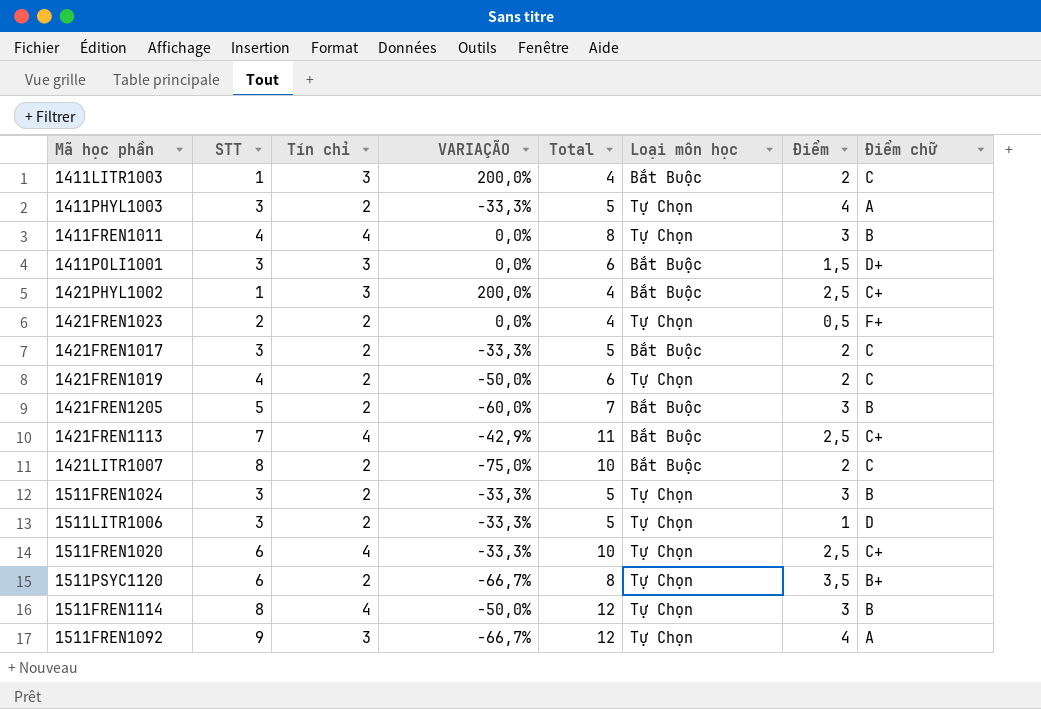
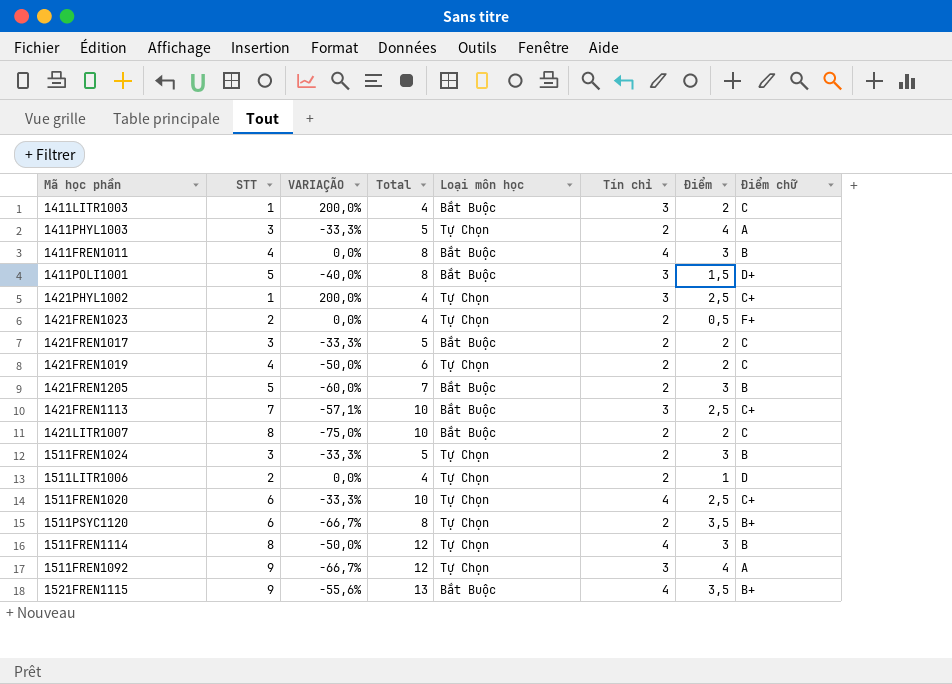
column Tín chỉ | position: 3 -> 6
1411FREN1011 | Loại môn học: Tự Chọn -> Bắt Buộc
1411POLI1001 | STT: 3 -> 5
1411POLI1001 | VARIAÇÃO: 0,0% -> -40,0%
1411POLI1001 | Total: 6 -> 8
1421PHYL1002 | Loại môn học: Bắt Buộc -> Tự Chọn
1421FREN1113 | VARIAÇÃO: -42,9% -> -57,1%
1421FREN1113 | Total: 11 -> 10
1421FREN1113 | Tín chỉ: 4 -> 3
1511LITR1006 | STT: 3 -> 2
1511LITR1006 | VARIAÇÃO: -33,3% -> 0,0%
1511LITR1006 | Total: 5 -> 4
row 1521FREN1115: none -> 9 | -55,6% | 13 | Bắt Buộc | 4 | 3,5 | B+

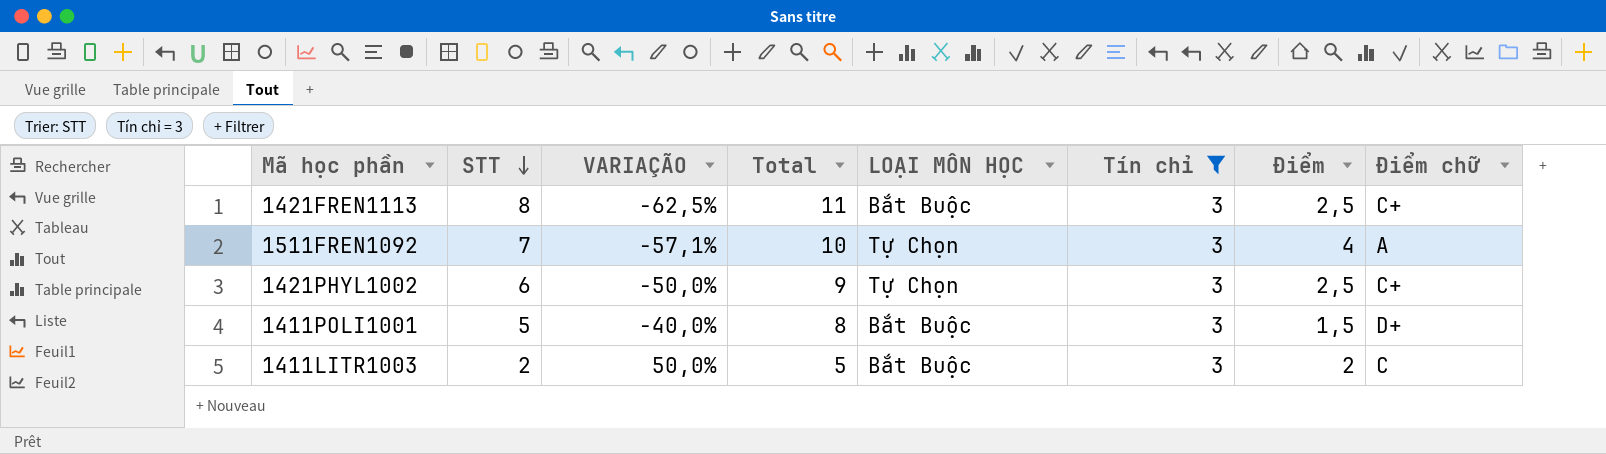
filter: none -> Tín chỉ = 3
row order: none -> STT descending
column name: Loại môn học -> LOẠI MÔN HỌC
1421FREN1113 | STT: 7 -> 8
1421FREN1113 | VARIAÇÃO: -57,1% -> -62,5%
1421FREN1113 | Total: 10 -> 11
1511FREN1092 | STT: 9 -> 7
1511FREN1092 | VARIAÇÃO: -66,7% -> -57,1%
1511FREN1092 | Total: 12 -> 10
1421PHYL1002 | STT: 1 -> 6
1421PHYL1002 | VARIAÇÃO: 200,0% -> -50,0%
1421PHYL1002 | Total: 4 -> 9
1411LITR1003 | STT: 1 -> 2
1411LITR1003 | VARIAÇÃO: 200,0% -> 50,0%
1411LITR1003 | Total: 4 -> 5

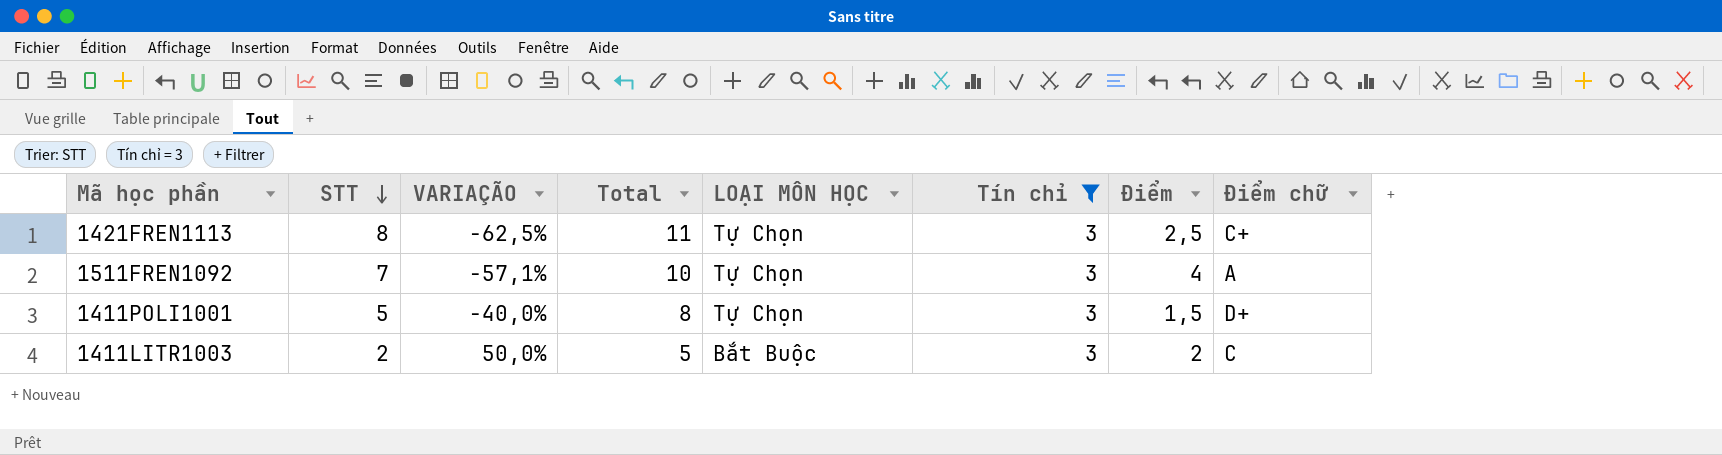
row 1421PHYL1002: 6 | -50,0% | 9 | Tự Chọn | 3 | 2,5 | C+ -> none
1421FREN1113 | LOẠI MÔN HỌC: Bắt Buộc -> Tự Chọn
1411POLI1001 | LOẠI MÔN HỌC: Bắt Buộc -> Tự Chọn

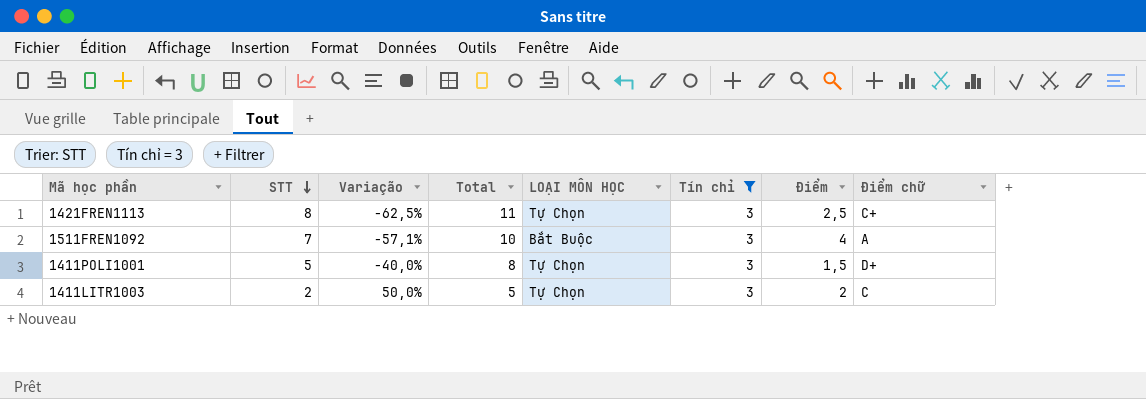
column name: VARIAÇÃO -> Variação
1511FREN1092 | LOẠI MÔN HỌC: Tự Chọn -> Bắt Buộc
1411LITR1003 | LOẠI MÔN HỌC: Bắt Buộc -> Tự Chọn

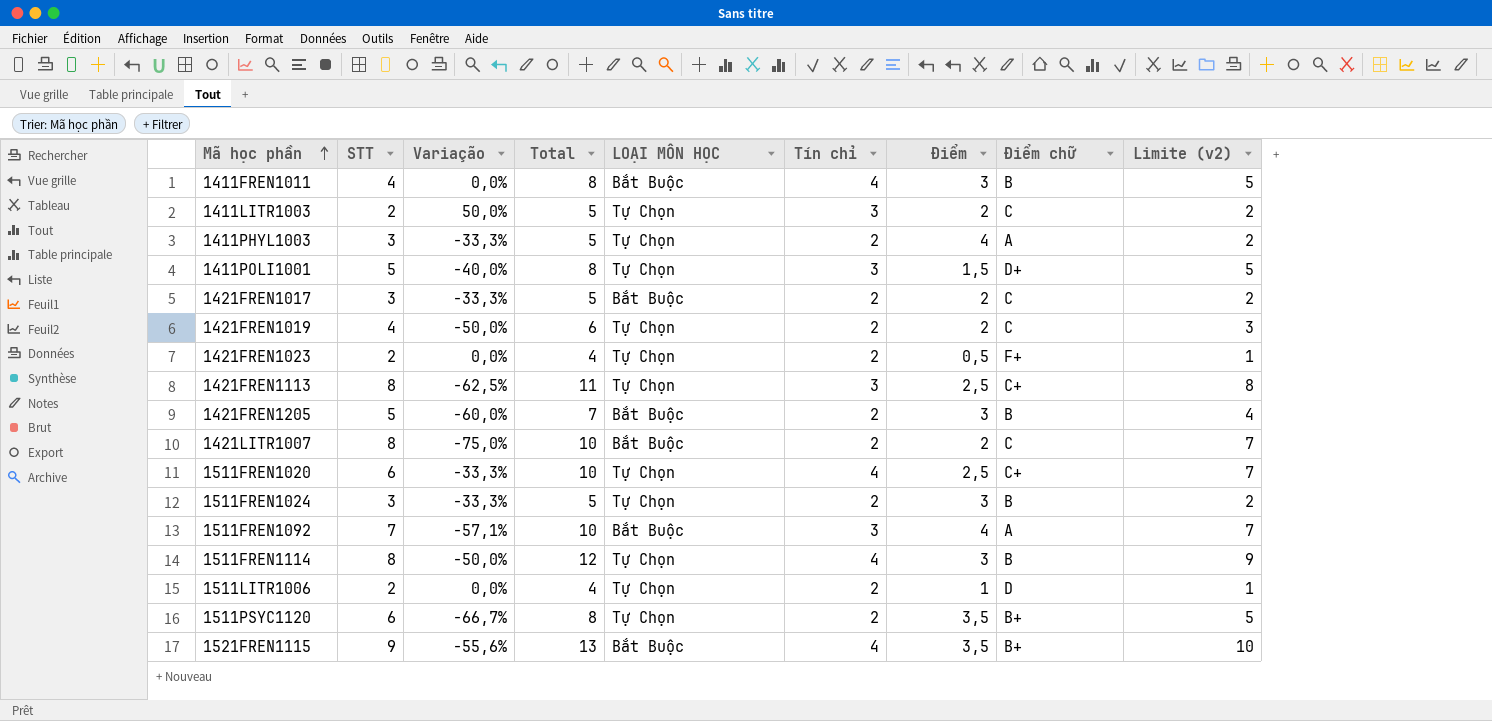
filter: Tín chỉ = 3 -> none
row order: STT descending -> Mã học phần ascending
column Limite (v2) | formula: none -> [Total] - 3

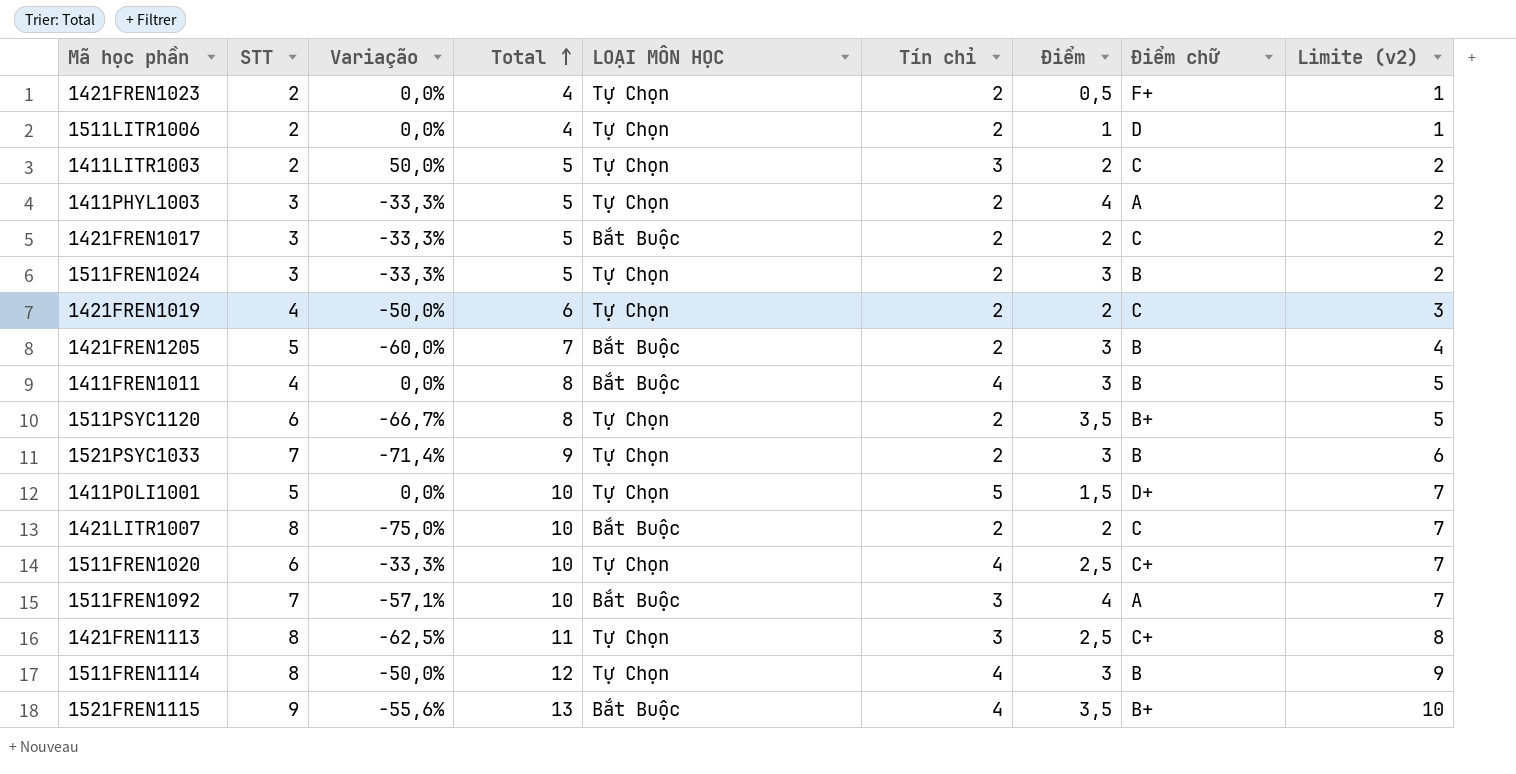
row order: Mã học phần ascending -> Total ascending
row 1521PSYC1033: none -> 7 | -71,4% | 9 | Tự Chọn | 2 | 3 | B | 6
1411POLI1001 | Variação: -40,0% -> 0,0%
1411POLI1001 | Total: 8 -> 10
1411POLI1001 | Tín chỉ: 3 -> 5
1411POLI1001 | Limite (v2): 5 -> 7

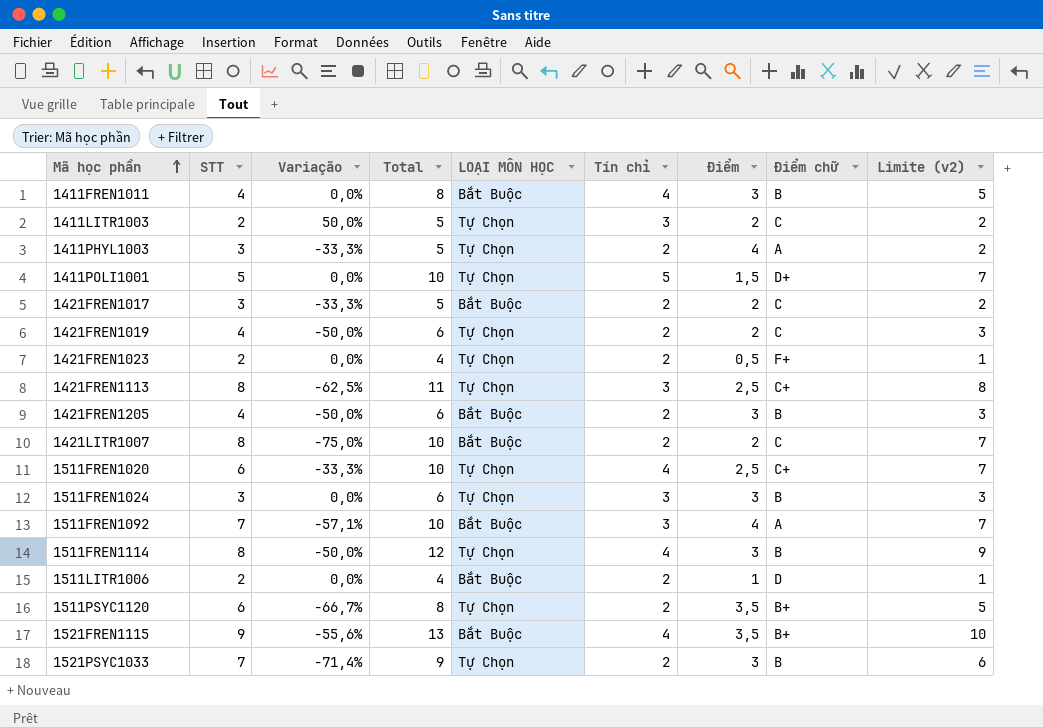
row order: Total ascending -> Mã học phần ascending
1421FREN1205 | STT: 5 -> 4
1421FREN1205 | Variação: -60,0% -> -50,0%
1421FREN1205 | Total: 7 -> 6
1421FREN1205 | Limite (v2): 4 -> 3
1511FREN1024 | Variação: -33,3% -> 0,0%
1511FREN1024 | Total: 5 -> 6
1511FREN1024 | Tín chỉ: 2 -> 3
1511FREN1024 | Limite (v2): 2 -> 3
1511LITR1006 | LOẠI MÔN HỌC: Tự Chọn -> Bắt Buộc

